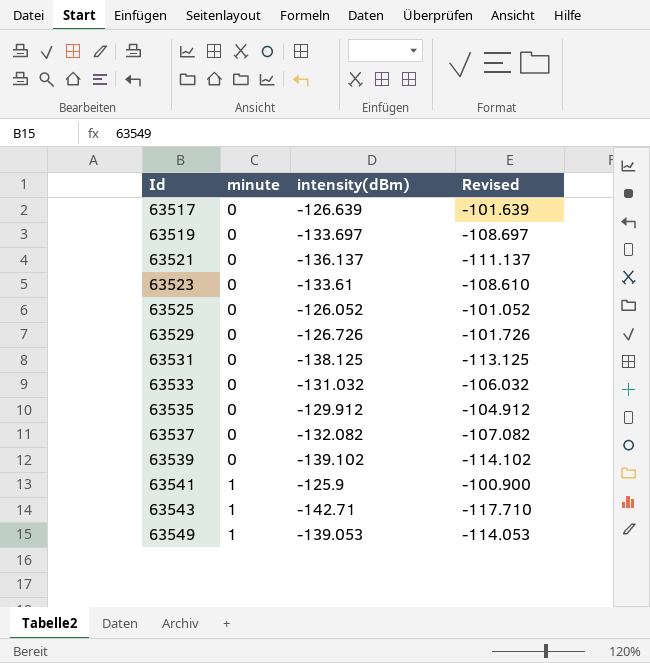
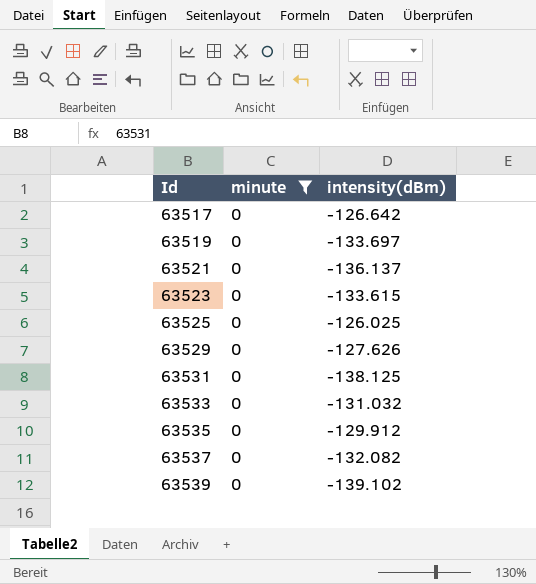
filter: none -> minute = 0
column Revised | formula: [intensity(dBm)] + 25 -> none
63517 | intensity(dBm): -126.639 -> -126.642
63523 | intensity(dBm): -133.61 -> -133.615
63525 | intensity(dBm): -126.052 -> -126.025
63529 | intensity(dBm): -126.726 -> -127.626

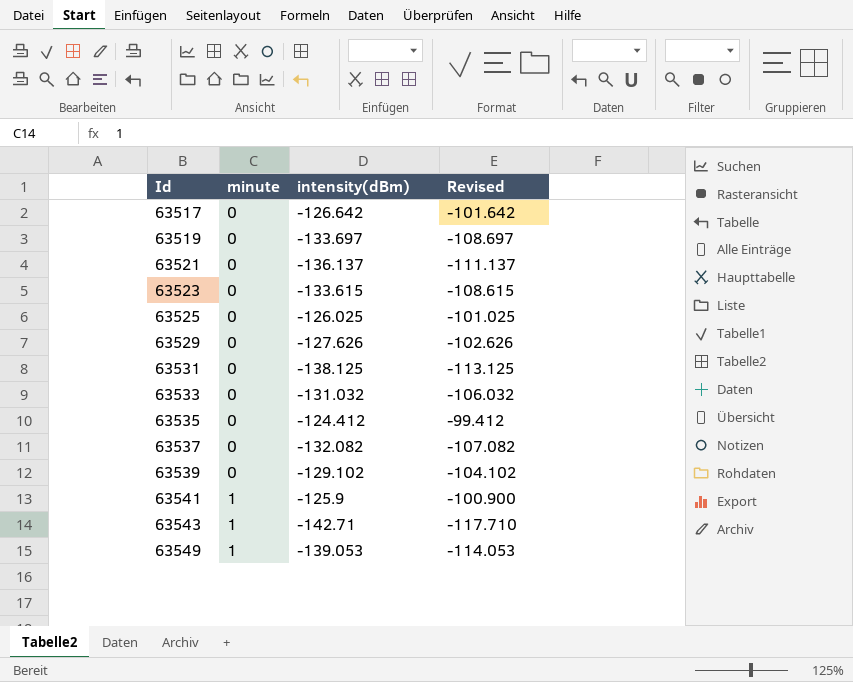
filter: minute = 0 -> none
column Revised | formula: none -> [intensity(dBm)] + 25
63535 | intensity(dBm): -129.912 -> -124.412
63539 | intensity(dBm): -139.102 -> -129.102

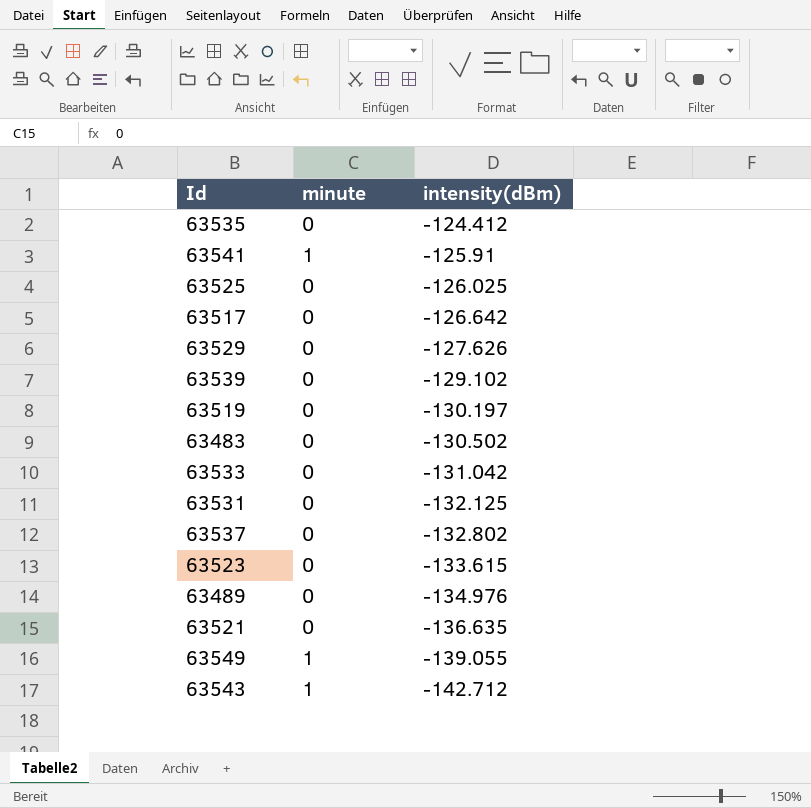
row order: Id ascending -> intensity(dBm) descending
column Revised | formula: [intensity(dBm)] + 25 -> none
63541 | intensity(dBm): -125.9 -> -125.91
63519 | intensity(dBm): -133.697 -> -130.197
row 63483: none -> 0 | -130.502
63533 | intensity(dBm): -131.032 -> -131.042
63531 | intensity(dBm): -138.125 -> -132.125
63537 | intensity(dBm): -132.082 -> -132.802
row 63489: none -> 0 | -134.976
63521 | intensity(dBm): -136.137 -> -136.635
63549 | intensity(dBm): -139.053 -> -139.055
63543 | intensity(dBm): -142.71 -> -142.712

